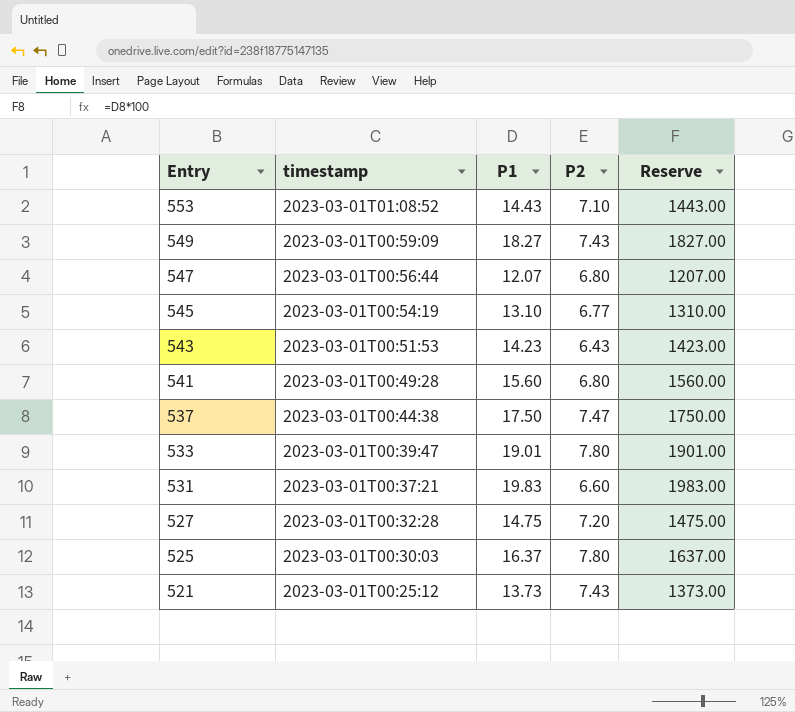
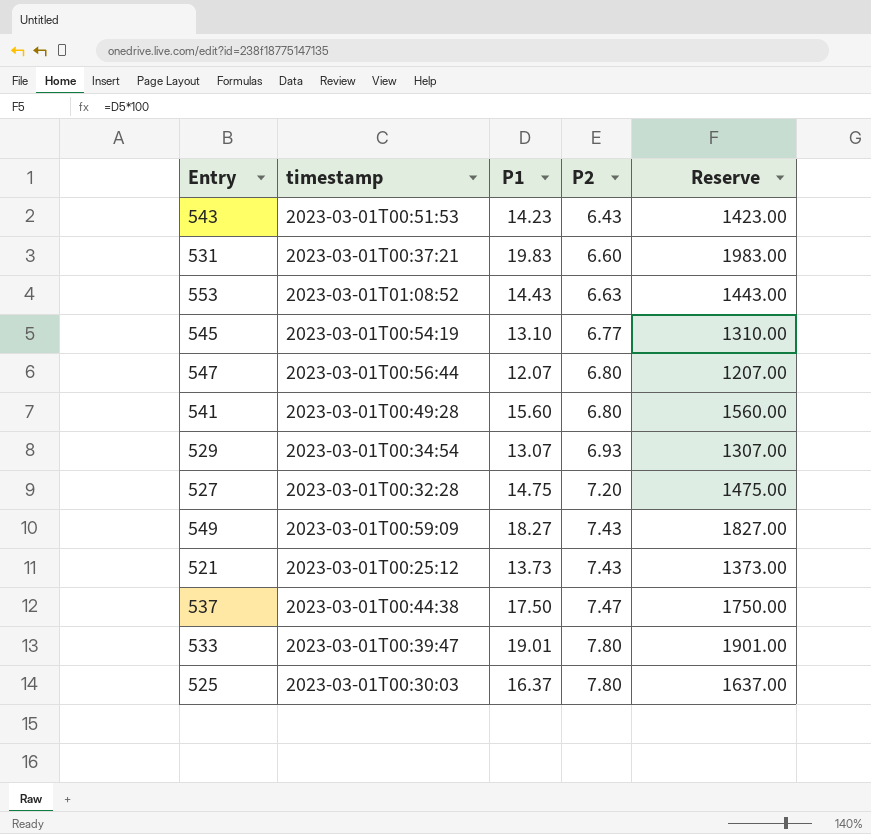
row order: Entry descending -> P2 ascending
553 | P2: 7.10 -> 6.63
row 529: none -> 2023-03-01T00:34:54 | 13.07 | 6.93 | 1307.00

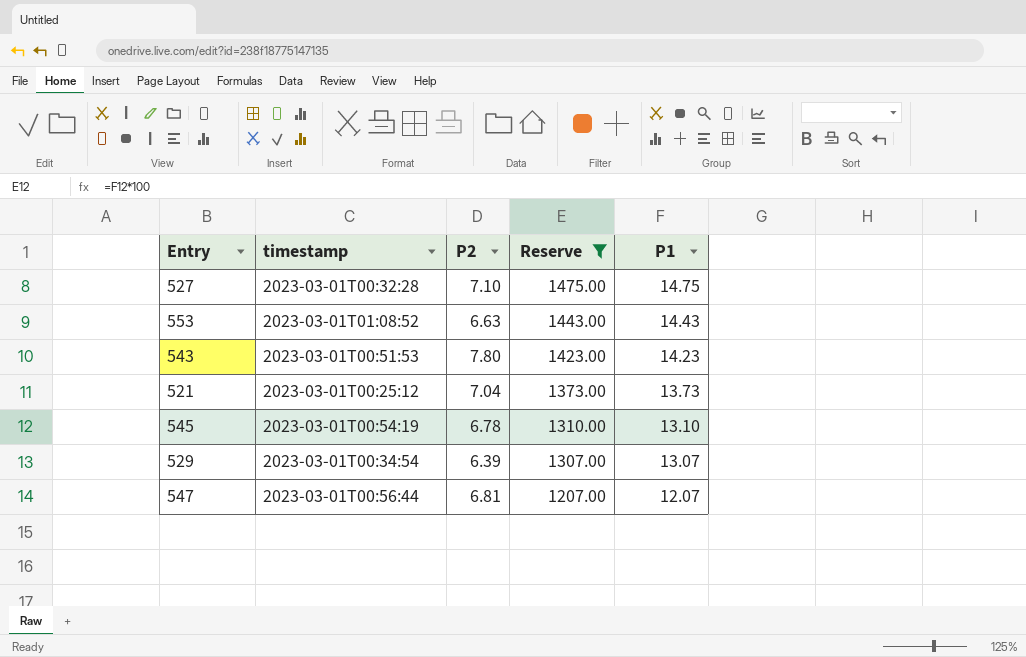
filter: none -> Reserve <= 1475.00
row order: P2 ascending -> Reserve descending
column P1 | position: 3 -> 5
527 | P2: 7.20 -> 7.10
543 | P2: 6.43 -> 7.80
521 | P2: 7.43 -> 7.04
545 | P2: 6.77 -> 6.78
529 | P2: 6.93 -> 6.39
547 | P2: 6.80 -> 6.81

